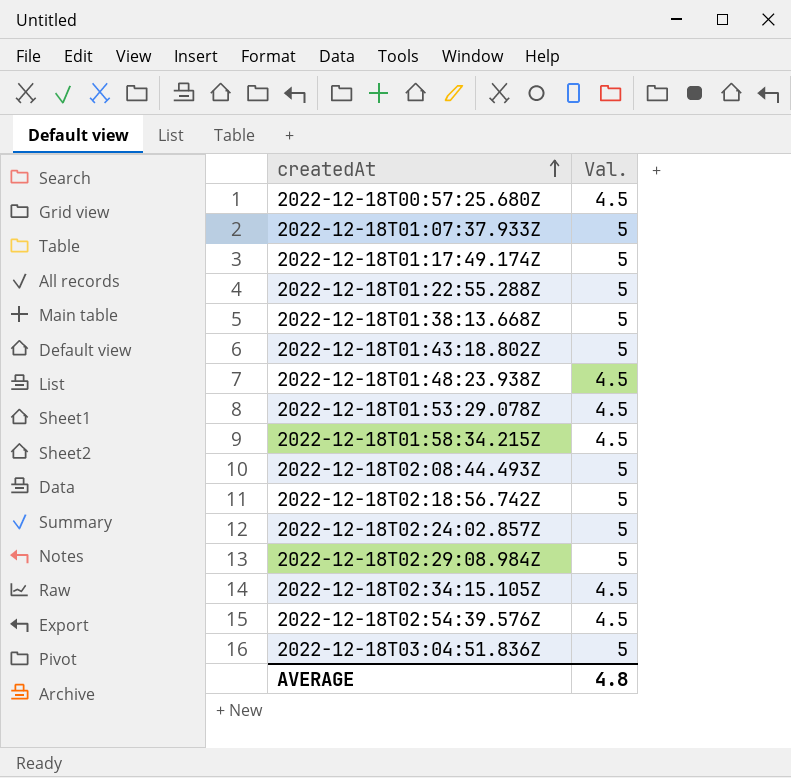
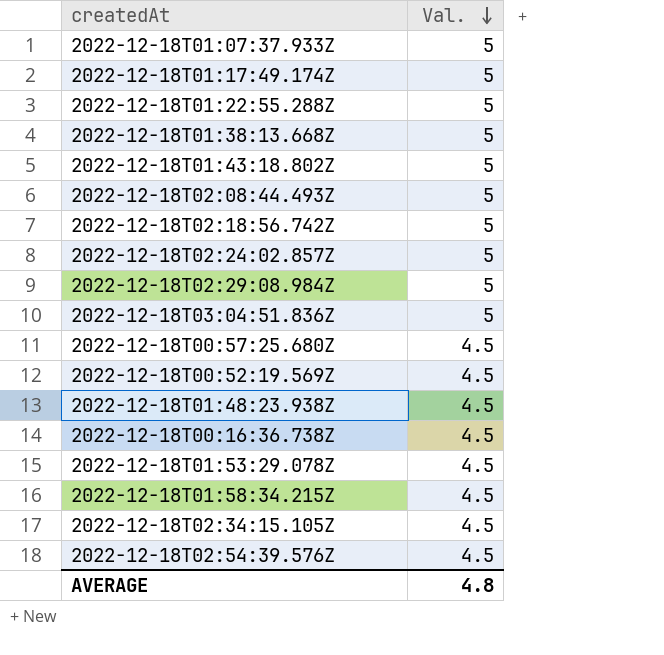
row order: createdAt ascending -> Val. descending
row 2022-12-18T00:52:19.569Z: none -> 4.5
row 2022-12-18T00:16:36.738Z: none -> 4.5

